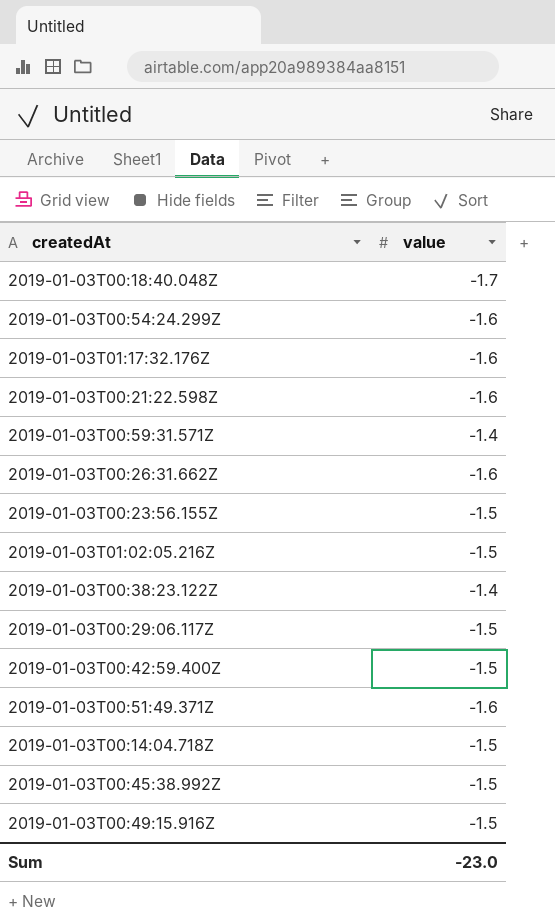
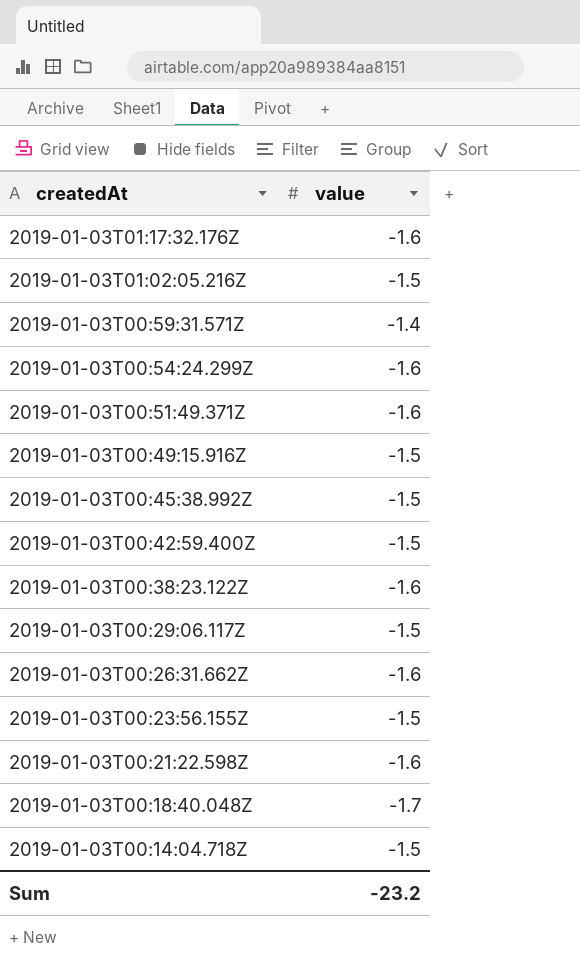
row order: none -> createdAt descending
2019-01-03T00:38:23.122Z | value: -1.4 -> -1.6
Sum | value: -23.0 -> -23.2

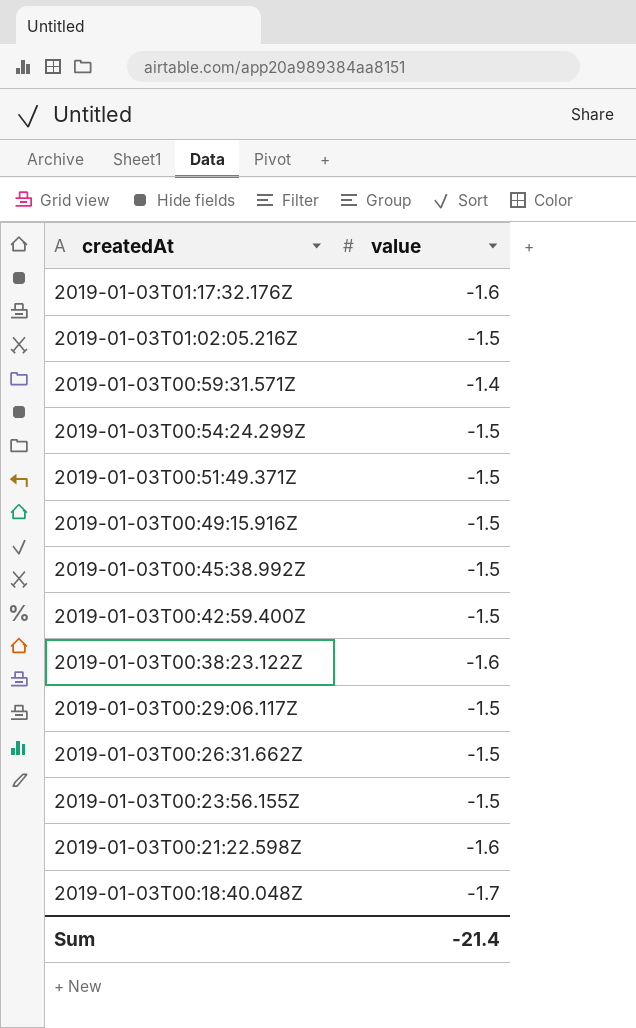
row 2019-01-03T00:14:04.718Z: -1.5 -> none
2019-01-03T00:54:24.299Z | value: -1.6 -> -1.5
2019-01-03T00:51:49.371Z | value: -1.6 -> -1.5
2019-01-03T00:26:31.662Z | value: -1.6 -> -1.5
Sum | value: -23.2 -> -21.4

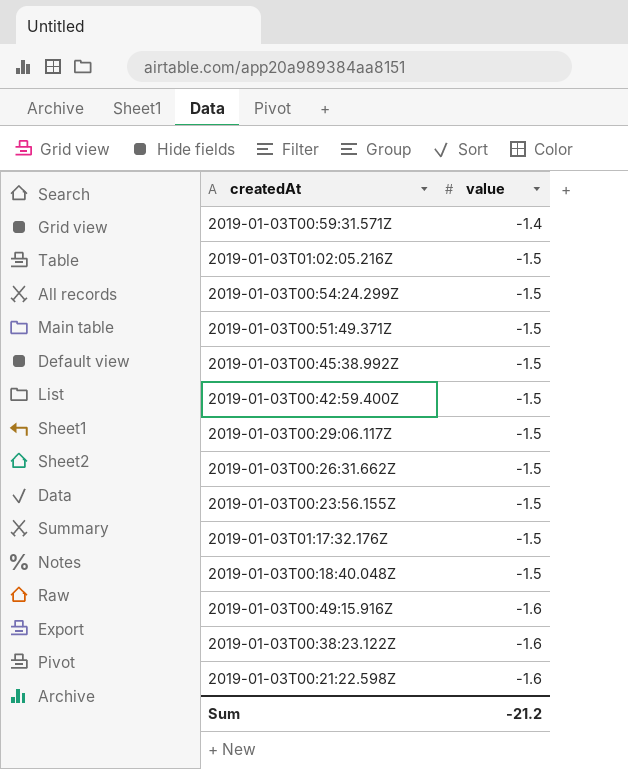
row order: createdAt descending -> value descending
2019-01-03T01:17:32.176Z | value: -1.6 -> -1.5
2019-01-03T00:18:40.048Z | value: -1.7 -> -1.5
2019-01-03T00:49:15.916Z | value: -1.5 -> -1.6
Sum | value: -21.4 -> -21.2

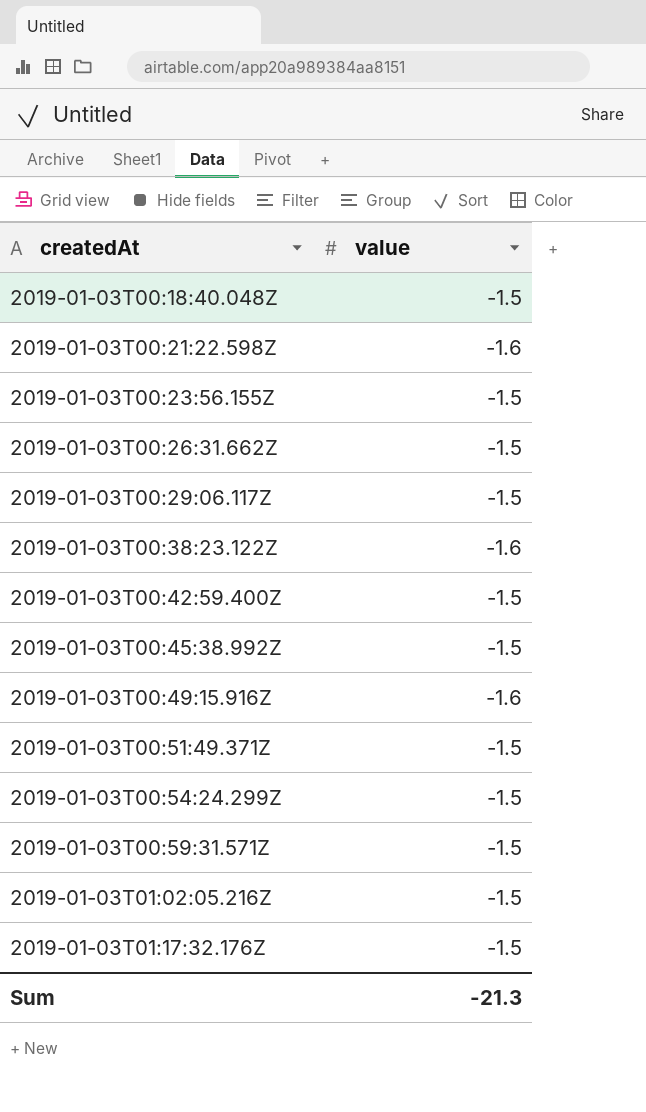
row order: value descending -> createdAt ascending
2019-01-03T00:59:31.571Z | value: -1.4 -> -1.5
Sum | value: -21.2 -> -21.3

